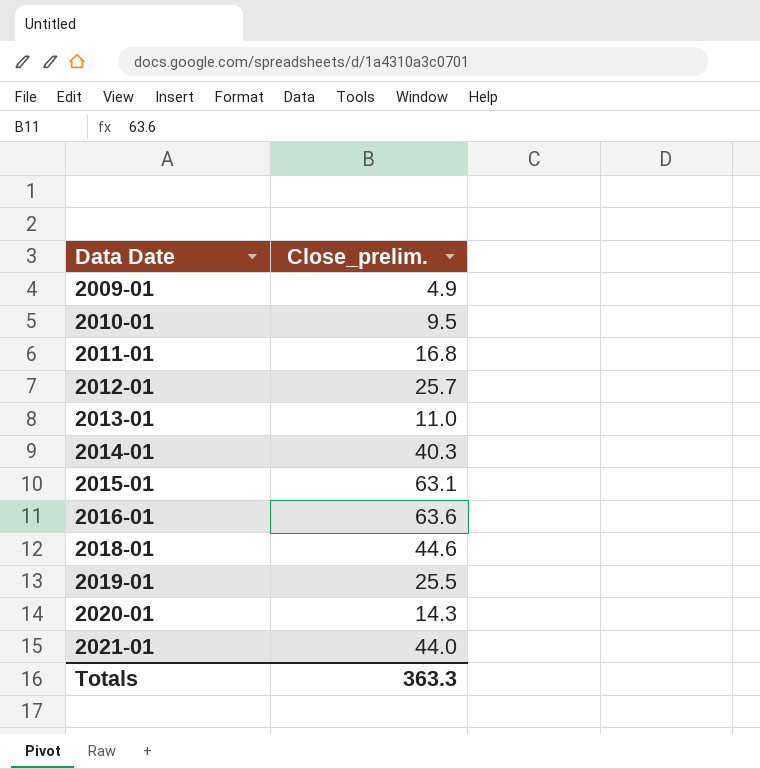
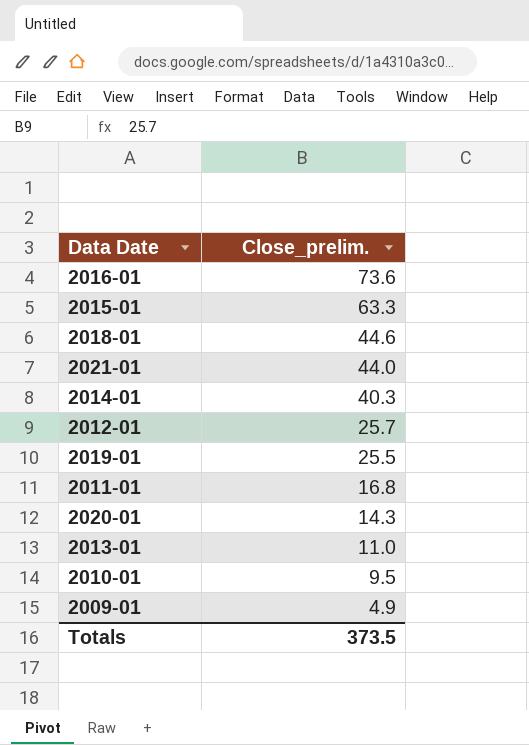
row order: Data Date ascending -> Close_prelim. descending
2016-01 | Close_prelim.: 63.6 -> 73.6
2015-01 | Close_prelim.: 63.1 -> 63.3
Totals | Close_prelim.: 363.3 -> 373.5

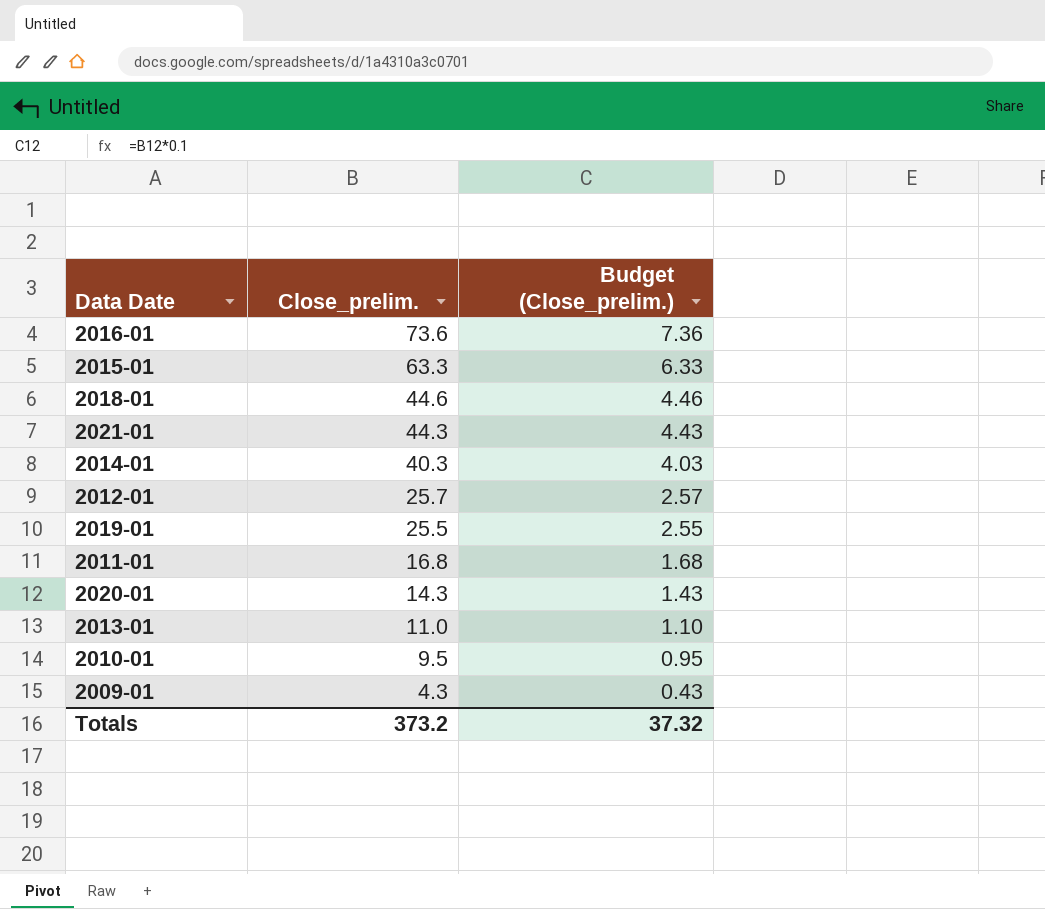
column Budget (Close_prelim.) | formula: none -> [Close_prelim.] * 0.1
2021-01 | Close_prelim.: 44.0 -> 44.3
2009-01 | Close_prelim.: 4.9 -> 4.3
Totals | Close_prelim.: 373.5 -> 373.2

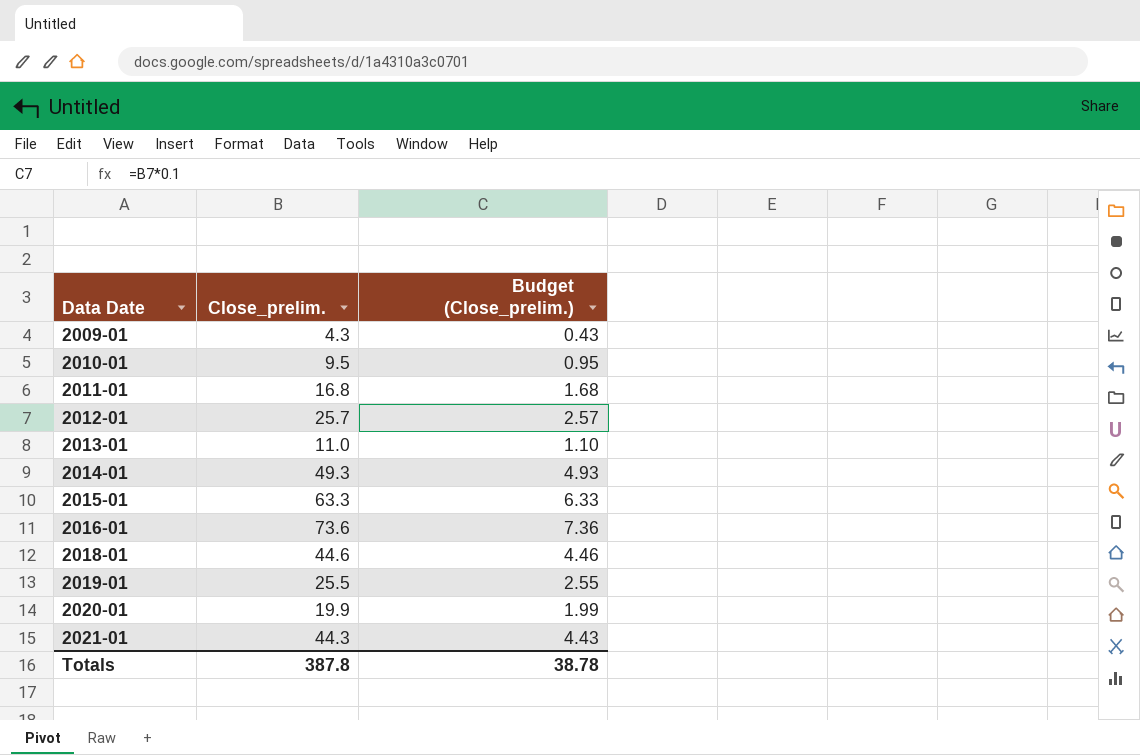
row order: Close_prelim. descending -> Data Date ascending
2014-01 | Close_prelim.: 40.3 -> 49.3
2014-01 | Budget (Close_prelim.): 4.03 -> 4.93
2020-01 | Close_prelim.: 14.3 -> 19.9
2020-01 | Budget (Close_prelim.): 1.43 -> 1.99
Totals | Close_prelim.: 373.2 -> 387.8
Totals | Budget (Close_prelim.): 37.32 -> 38.78

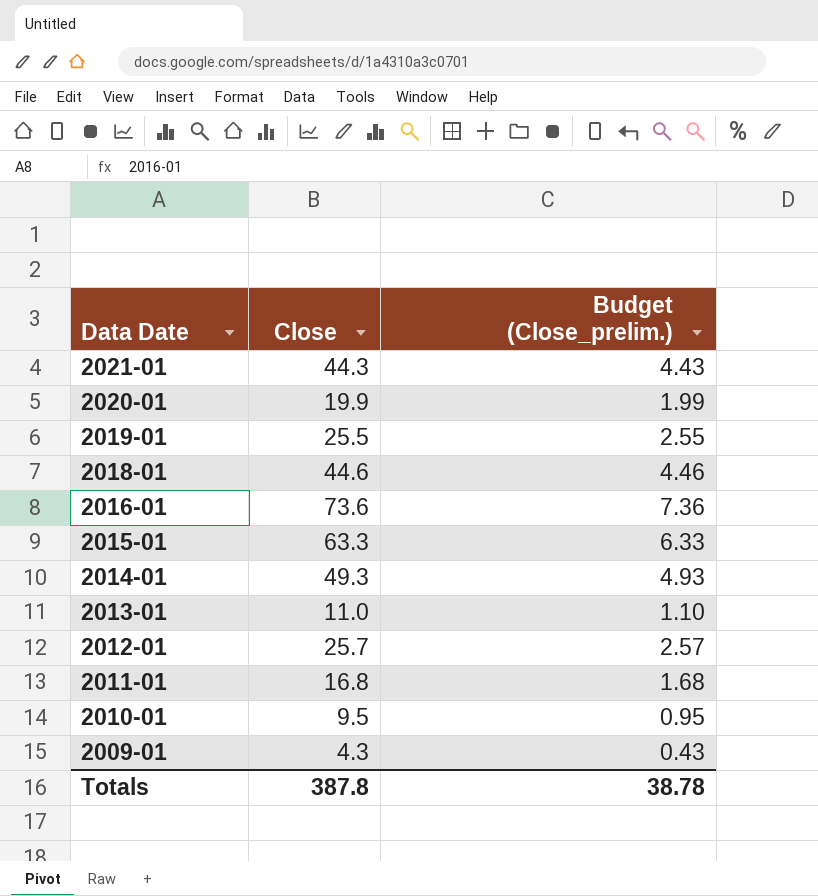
row order: Data Date ascending -> Data Date descending
column name: Close_prelim. -> Close

